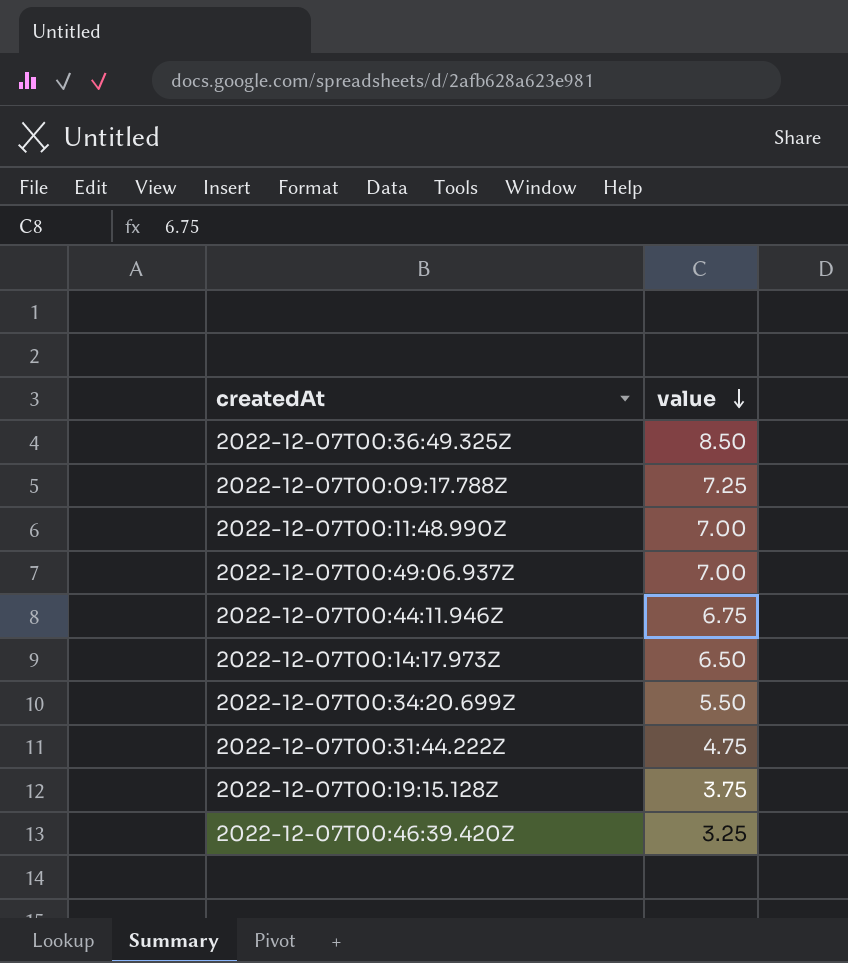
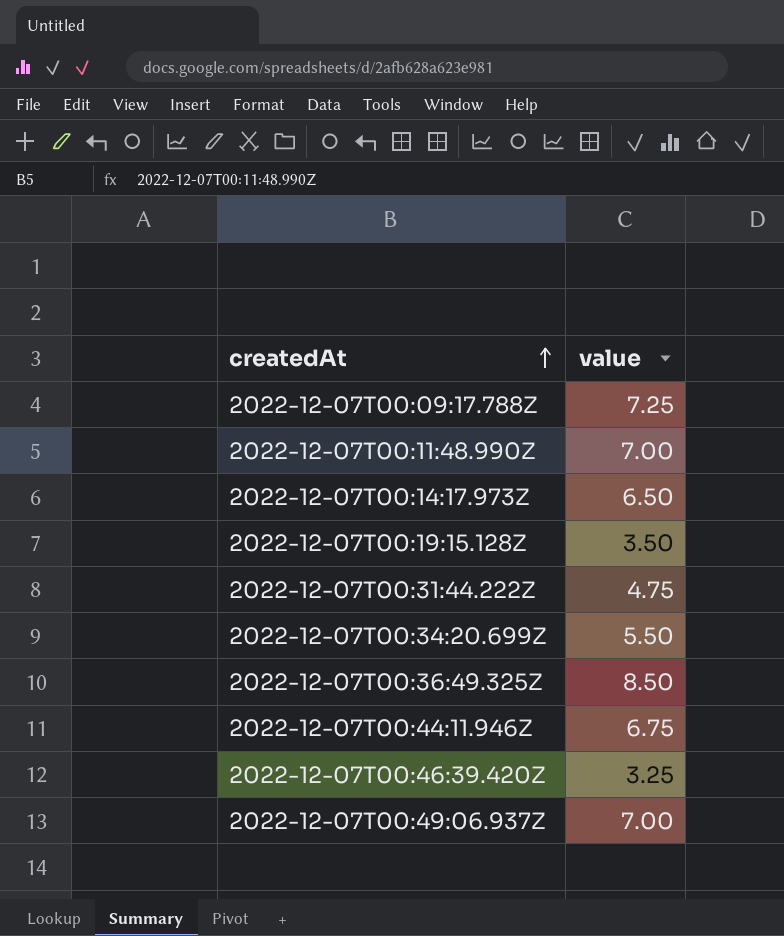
row order: value descending -> createdAt ascending
2022-12-07T00:19:15.128Z | value: 3.75 -> 3.50

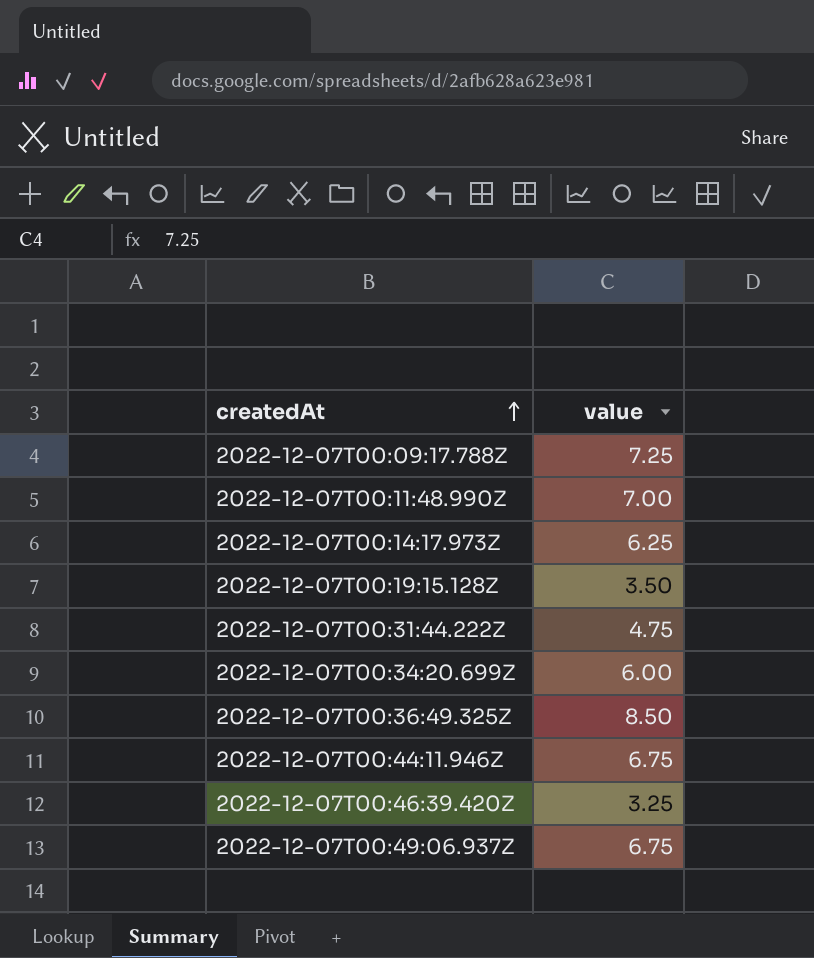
2022-12-07T00:14:17.973Z | value: 6.50 -> 6.25
2022-12-07T00:34:20.699Z | value: 5.50 -> 6.00
2022-12-07T00:49:06.937Z | value: 7.00 -> 6.75

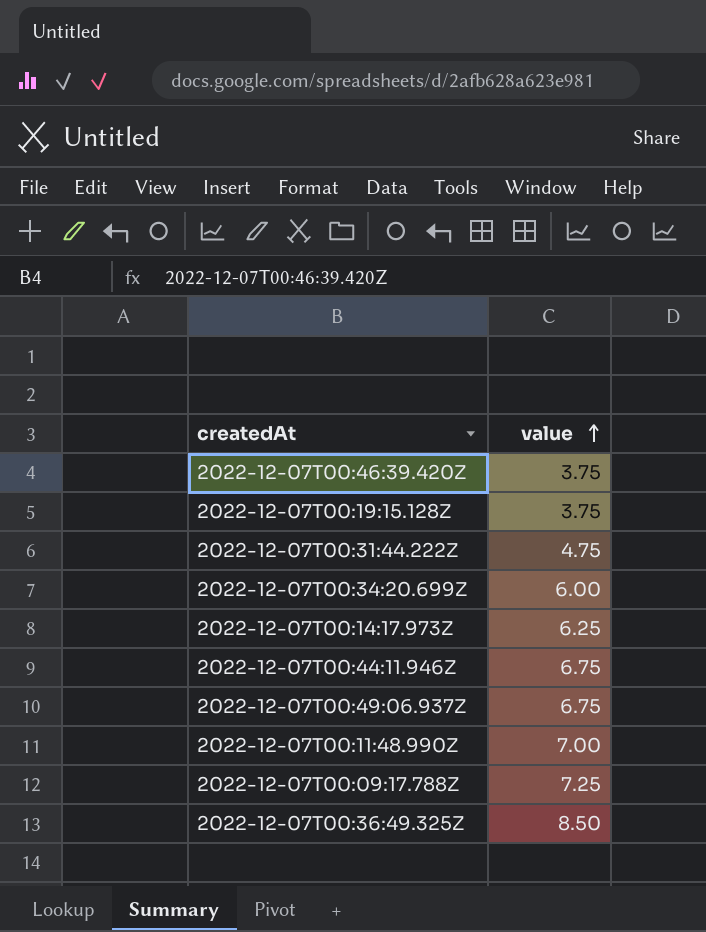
row order: createdAt ascending -> value ascending
2022-12-07T00:46:39.420Z | value: 3.25 -> 3.75
2022-12-07T00:19:15.128Z | value: 3.50 -> 3.75

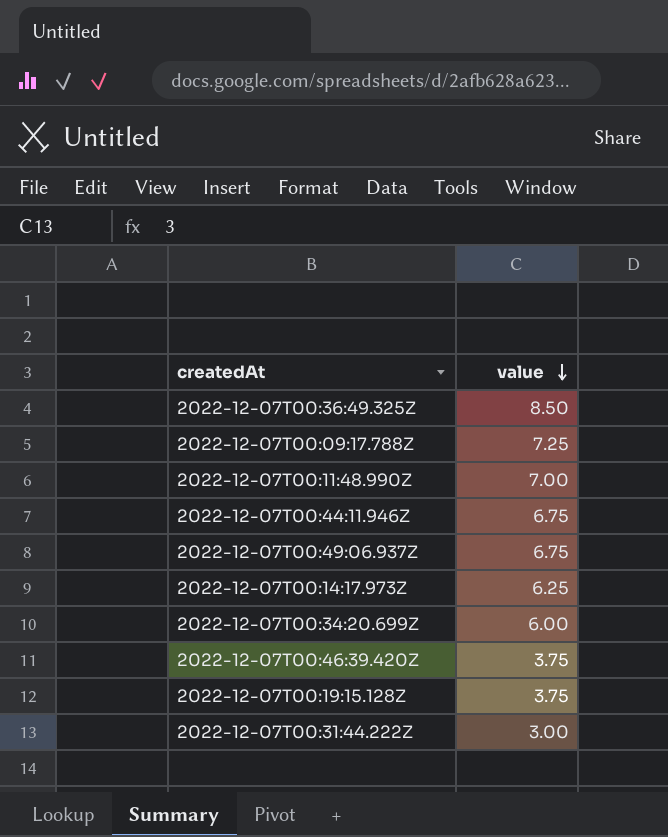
row order: value ascending -> value descending
2022-12-07T00:31:44.222Z | value: 4.75 -> 3.00

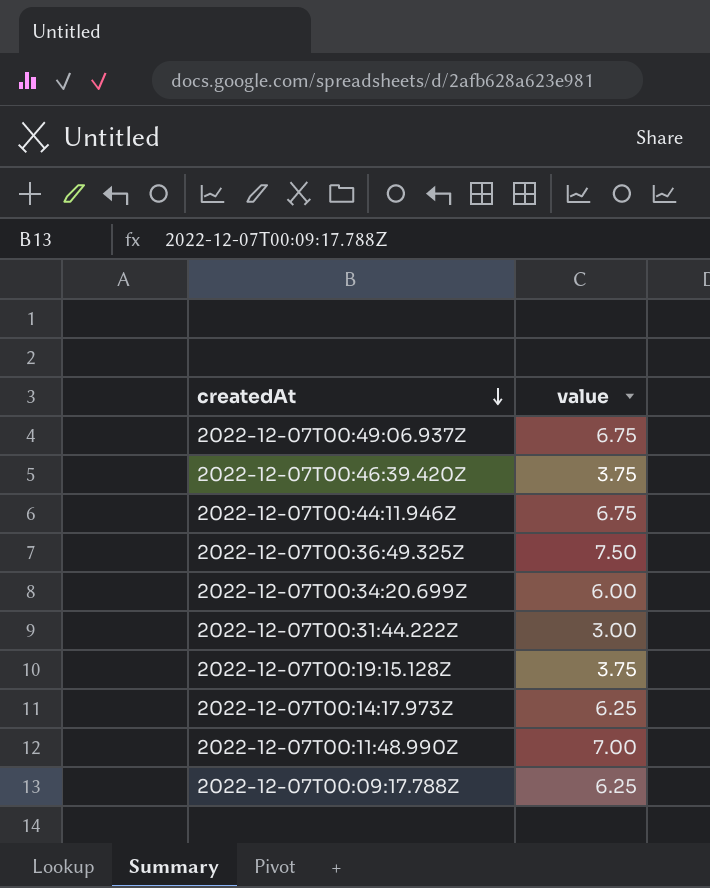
row order: value descending -> createdAt descending
2022-12-07T00:36:49.325Z | value: 8.50 -> 7.50
2022-12-07T00:09:17.788Z | value: 7.25 -> 6.25

